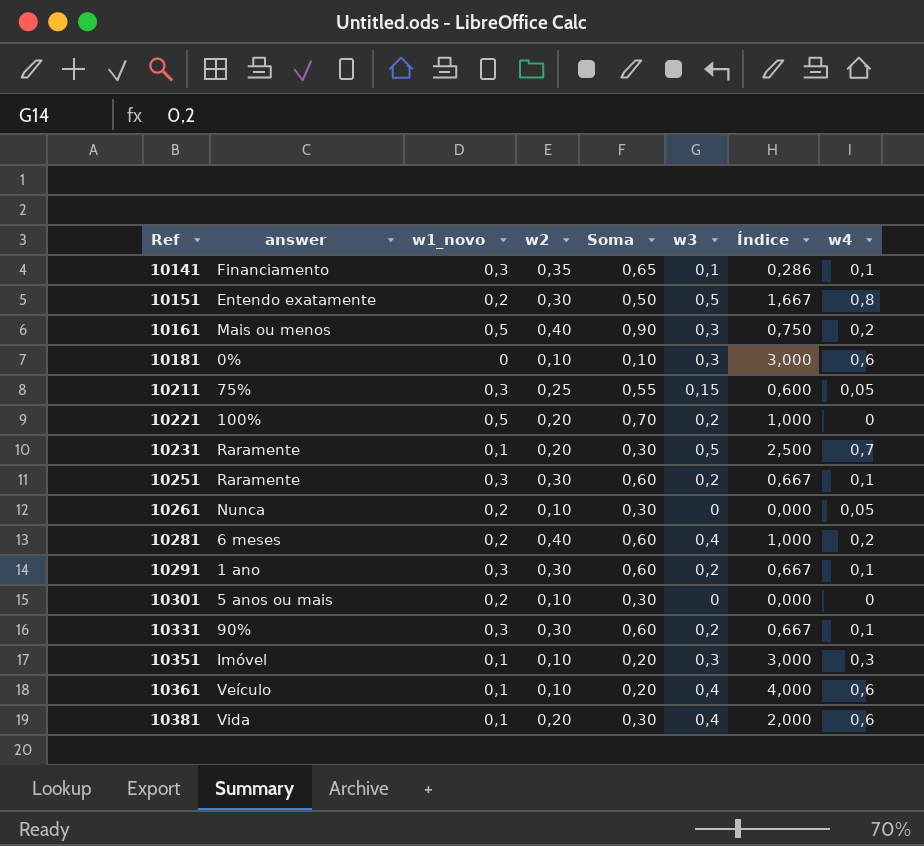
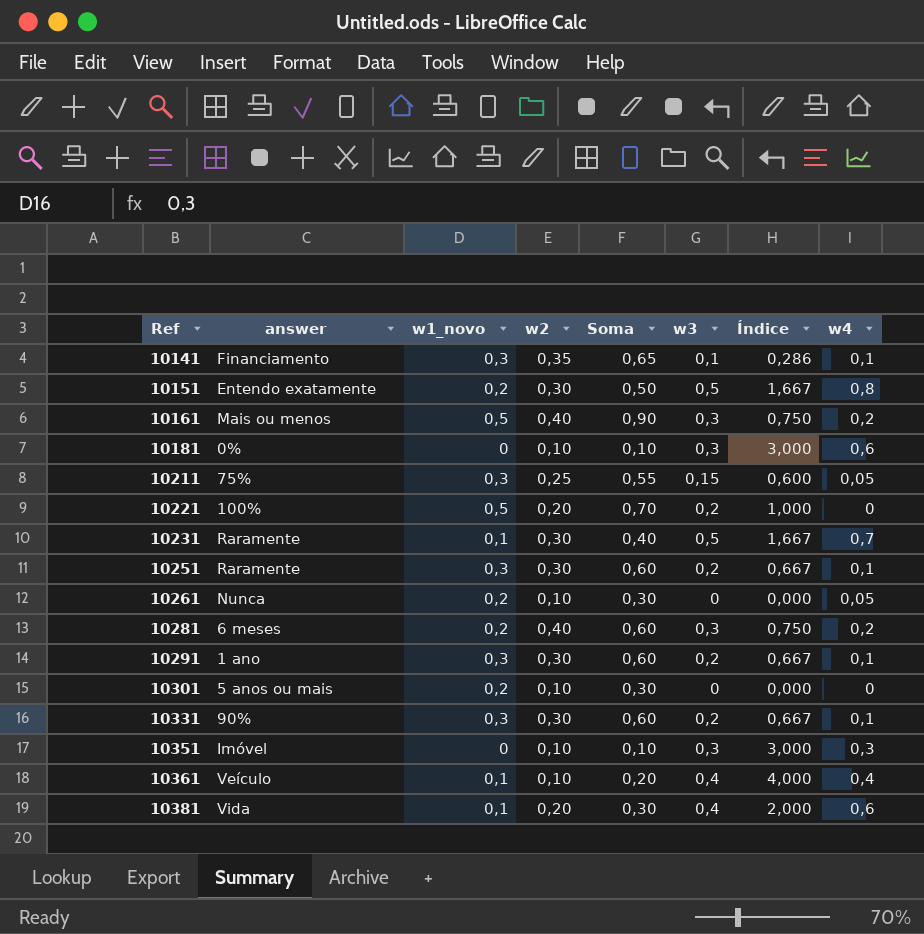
10231 | w2: 0,20 -> 0,30
10231 | Soma: 0,30 -> 0,40
10231 | Índice: 2,500 -> 1,667
10281 | w3: 0,4 -> 0,3
10281 | Índice: 1,000 -> 0,750
10351 | w1_novo: 0,1 -> 0
10351 | Soma: 0,20 -> 0,10
10361 | w4: 0,6 -> 0,4

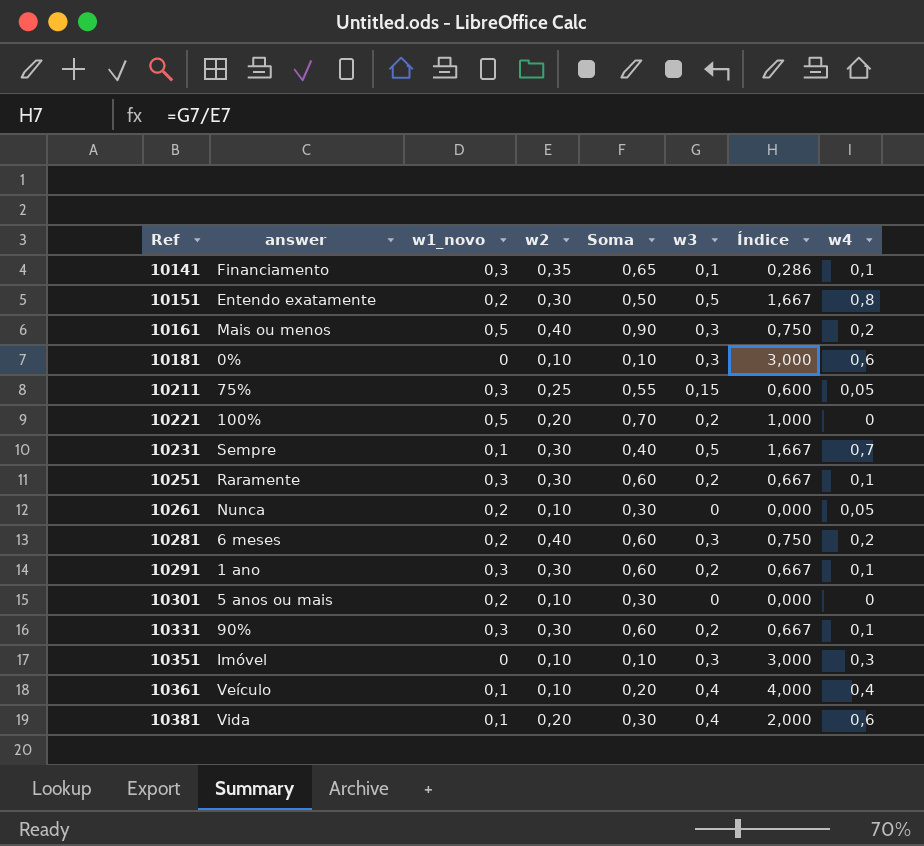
10231 | answer: Raramente -> Sempre

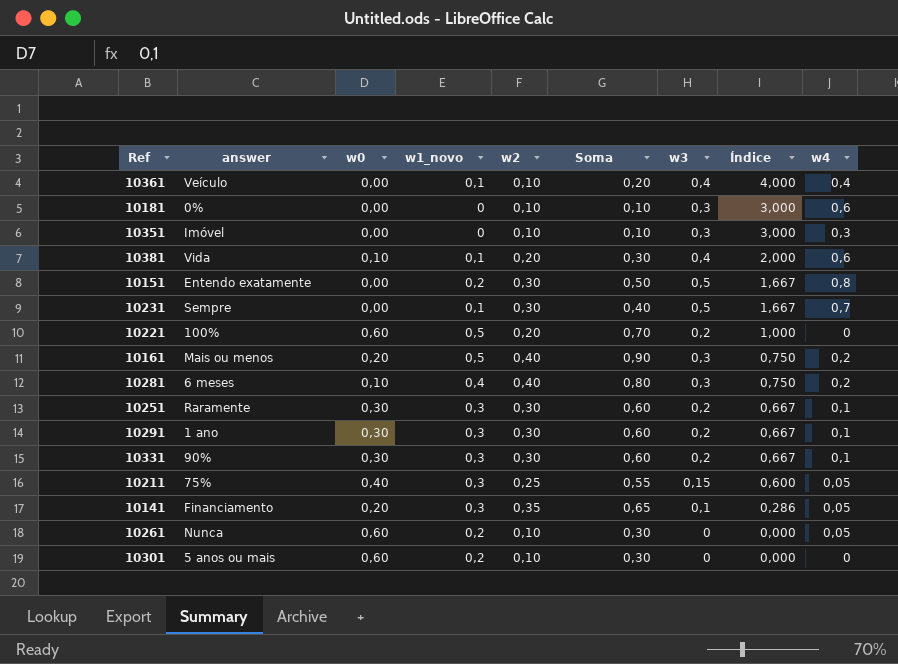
row order: Ref ascending -> Índice descending
column w0 | position: none -> 3
10281 | w1_novo: 0,2 -> 0,4
10281 | Soma: 0,60 -> 0,80
10141 | w4: 0,1 -> 0,05

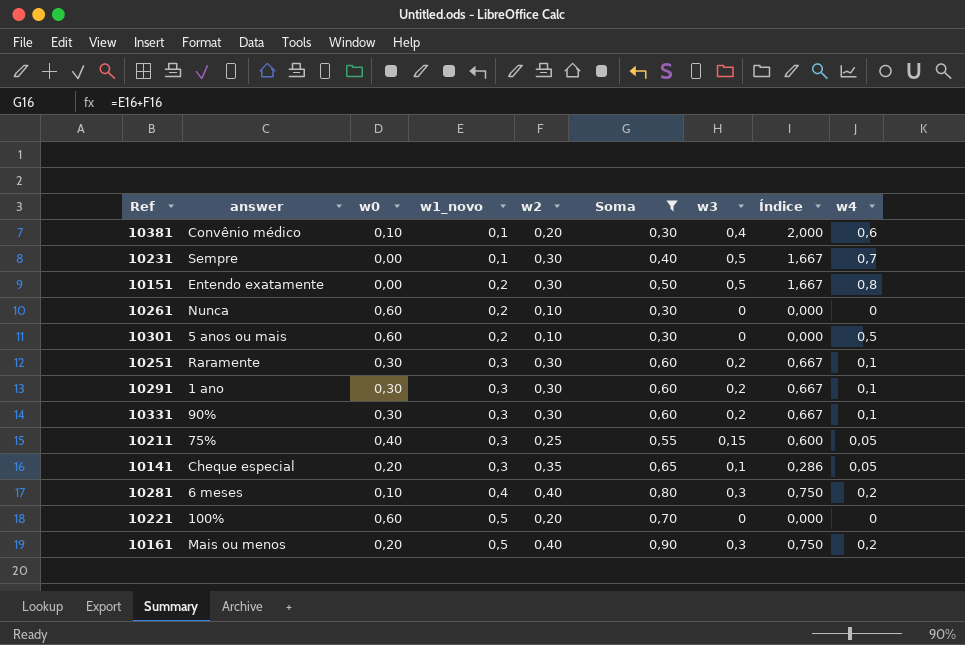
filter: none -> Soma >= 0,30
row order: Índice descending -> w1_novo ascending
10381 | answer: Vida -> Convênio médico
10261 | w4: 0,05 -> 0
10301 | w4: 0 -> 0,5
10141 | answer: Financiamento -> Cheque especial
10221 | w3: 0,2 -> 0
10221 | Índice: 1,000 -> 0,000

